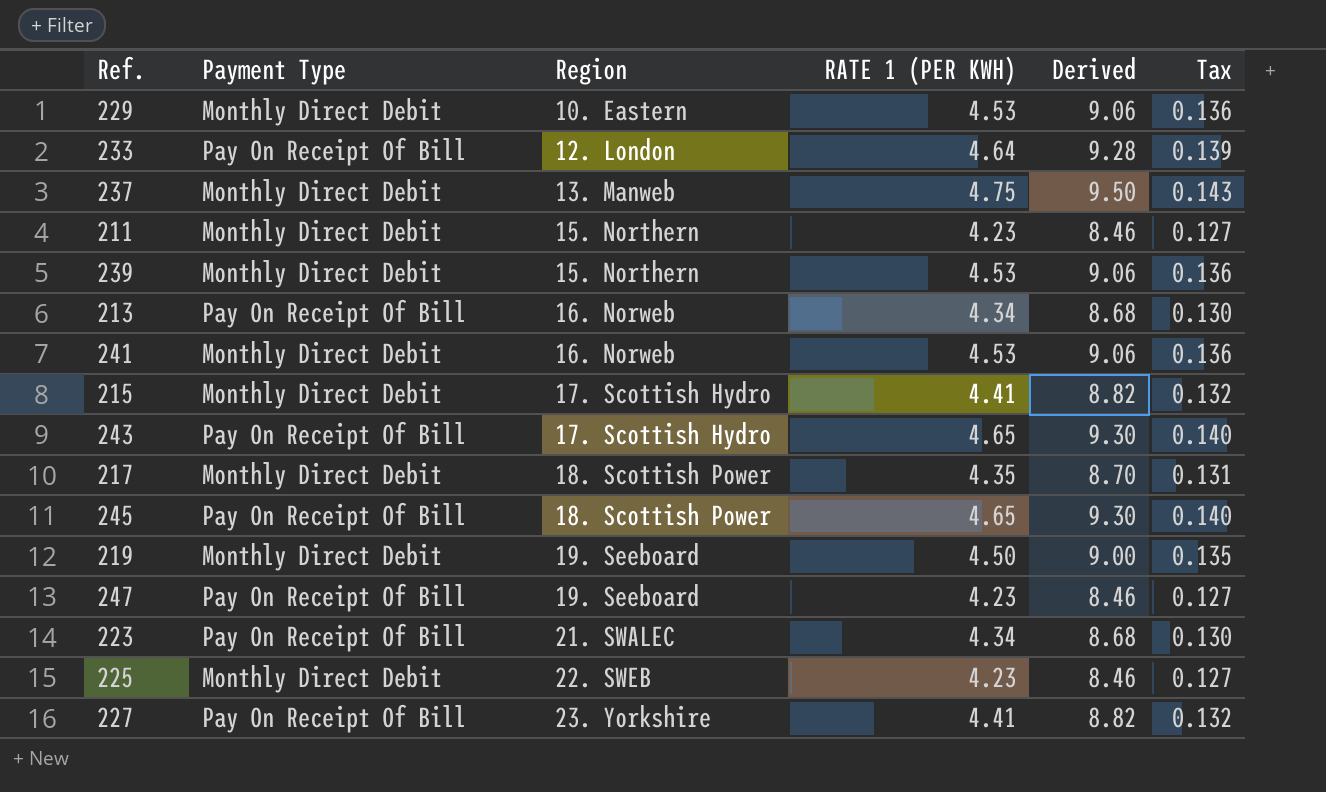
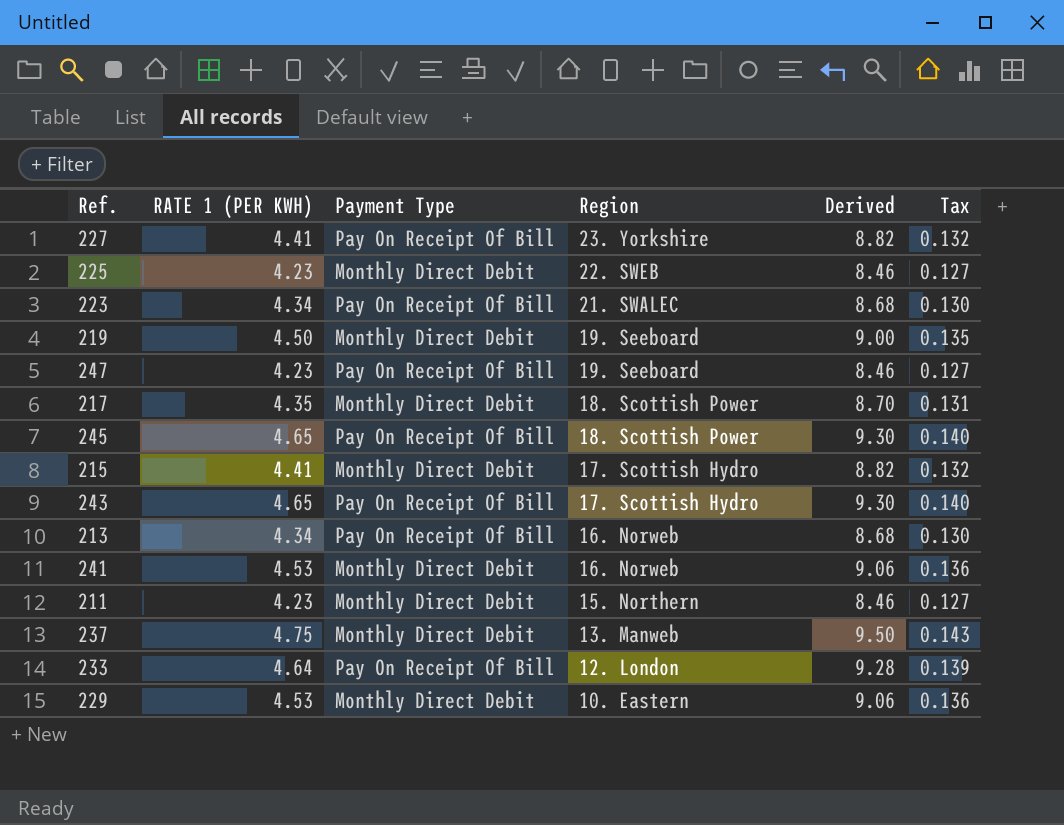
row order: Region ascending -> Region descending
column RATE 1 (PER KWH) | position: 4 -> 2
row 239: Monthly Direct Debit | 15. Northern | 4.53 | 9.06 | 0.136 -> none

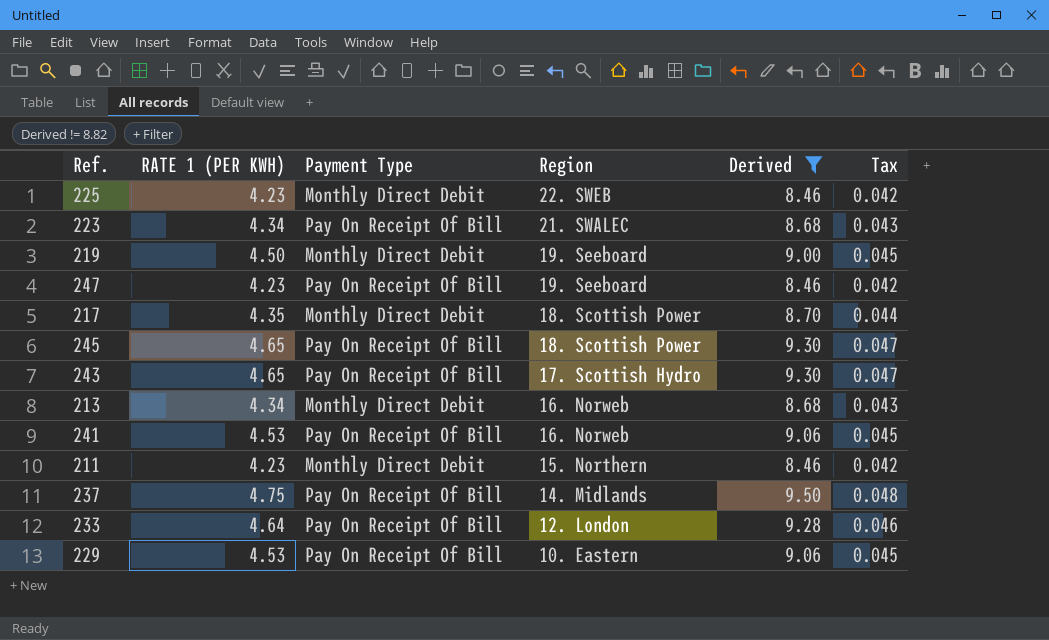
filter: none -> Derived != 8.82
column Tax | formula: [RATE 1 (PER KWH)] * 0.03 -> [RATE 1 (PER KWH)] * 0.01
213 | Payment Type: Pay On Receipt Of Bill -> Monthly Direct Debit
241 | Payment Type: Monthly Direct Debit -> Pay On Receipt Of Bill
237 | Payment Type: Monthly Direct Debit -> Pay On Receipt Of Bill
237 | Region: 13. Manweb -> 14. Midlands
229 | Payment Type: Monthly Direct Debit -> Pay On Receipt Of Bill

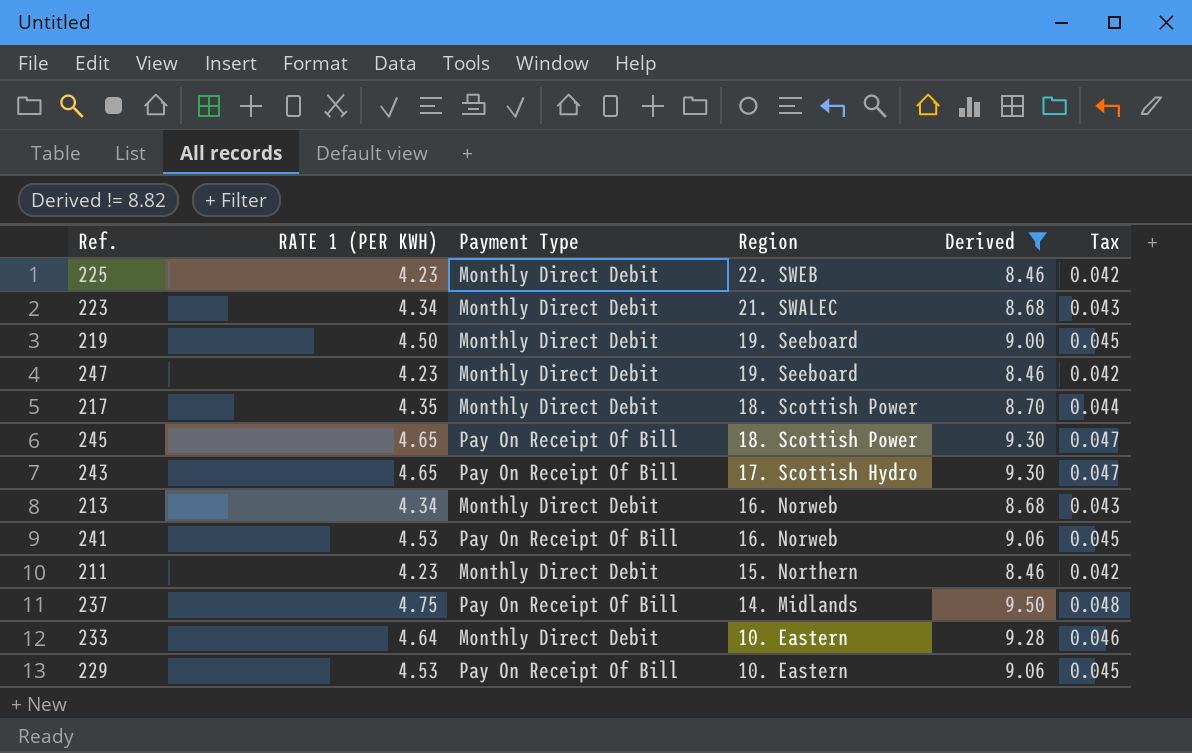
223 | Payment Type: Pay On Receipt Of Bill -> Monthly Direct Debit
247 | Payment Type: Pay On Receipt Of Bill -> Monthly Direct Debit
233 | Payment Type: Pay On Receipt Of Bill -> Monthly Direct Debit
233 | Region: 12. London -> 10. Eastern

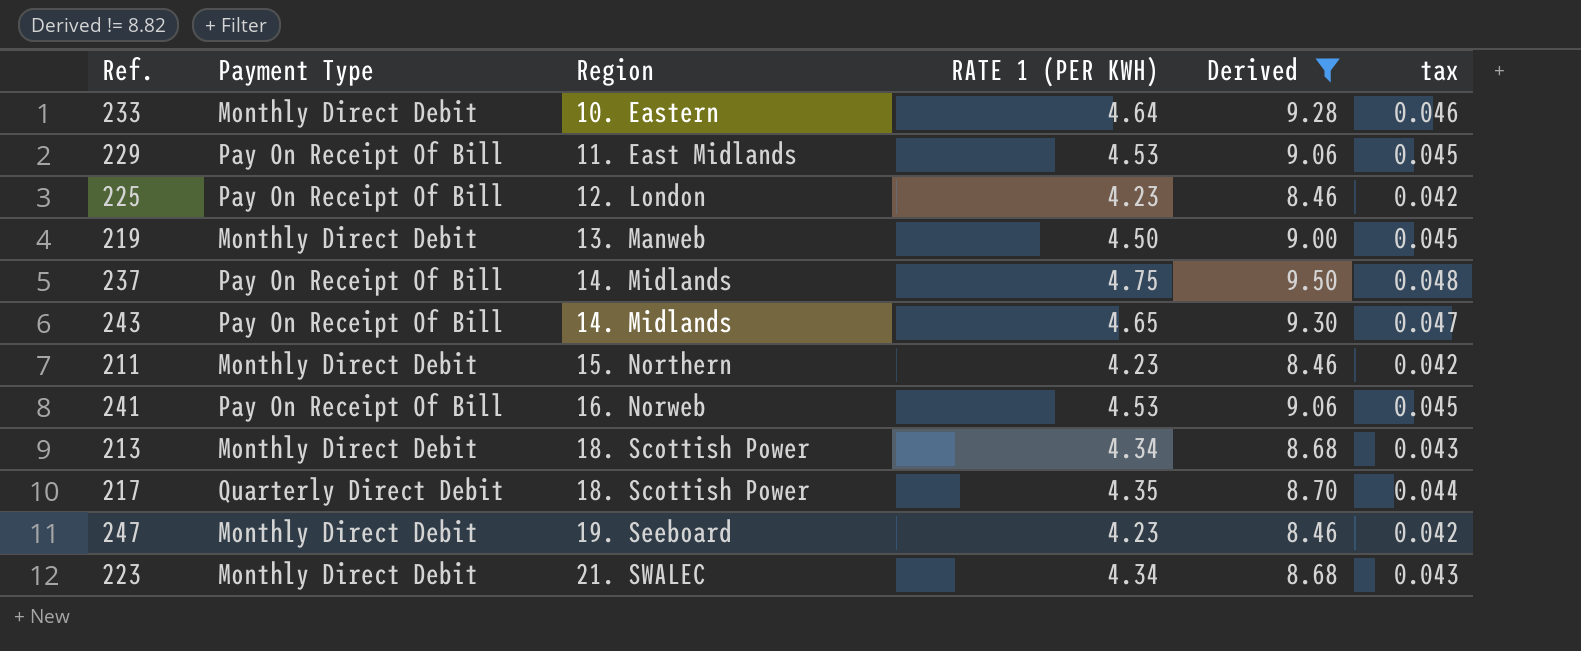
row order: Region descending -> Region ascending
column RATE 1 (PER KWH) | position: 2 -> 4
column name: Tax -> tax
row 245: 4.65 | Pay On Receipt Of Bill | 18. Scottish Power | 9.30 | 0.047 -> none
229 | Region: 10. Eastern -> 11. East Midlands
225 | Payment Type: Monthly Direct Debit -> Pay On Receipt Of Bill
225 | Region: 22. SWEB -> 12. London
219 | Region: 19. Seeboard -> 13. Manweb
243 | Region: 17. Scottish Hydro -> 14. Midlands
213 | Region: 16. Norweb -> 18. Scottish Power
217 | Payment Type: Monthly Direct Debit -> Quarterly Direct Debit

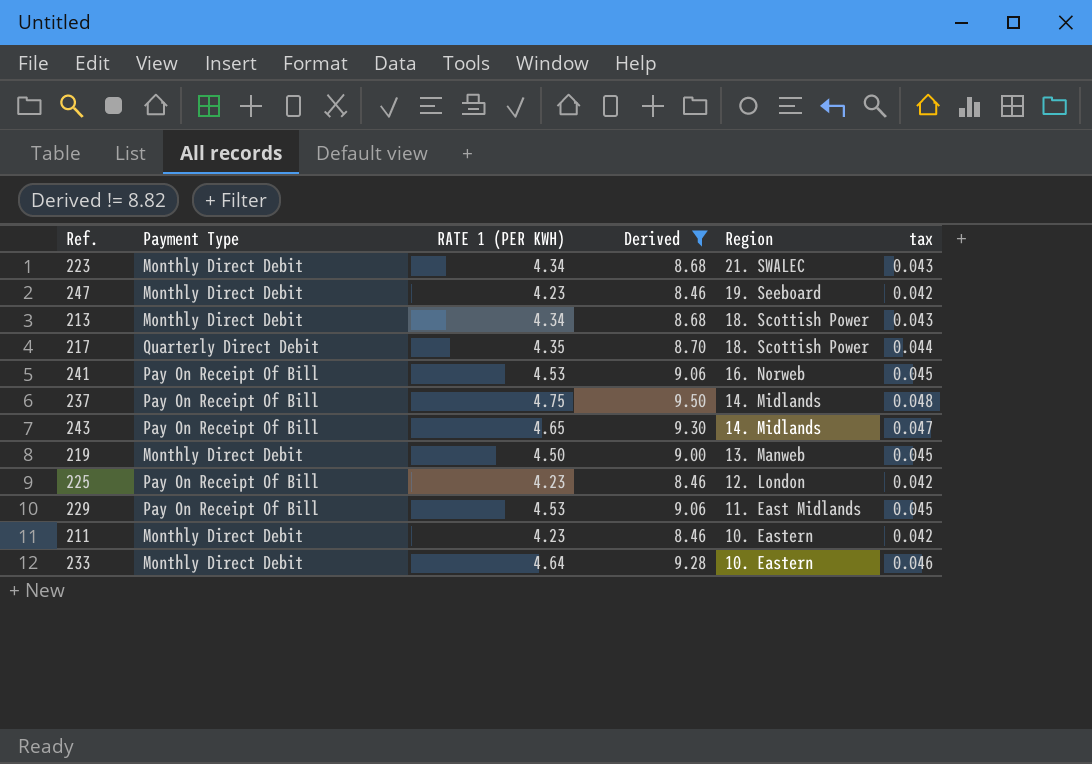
row order: Region ascending -> Region descending
column Region | position: 3 -> 5
211 | Region: 15. Northern -> 10. Eastern

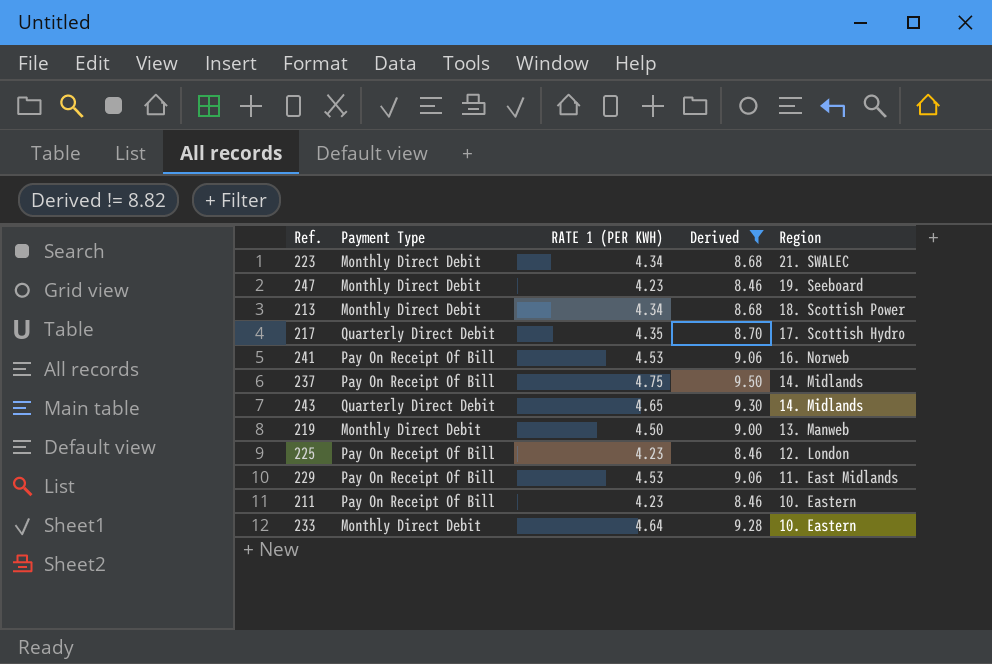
column tax | formula: [RATE 1 (PER KWH)] * 0.01 -> none
217 | Region: 18. Scottish Power -> 17. Scottish Hydro
243 | Payment Type: Pay On Receipt Of Bill -> Quarterly Direct Debit
211 | Payment Type: Monthly Direct Debit -> Pay On Receipt Of Bill

